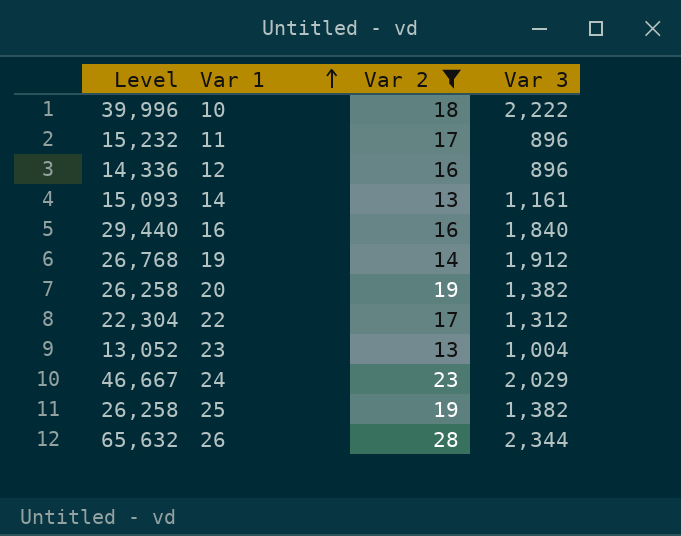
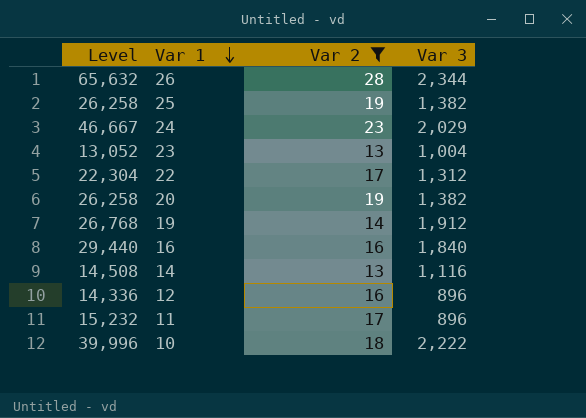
row order: Var 1 ascending -> Var 1 descending
14 | Level: 15,093 -> 14,508
14 | Var 3: 1,161 -> 1,116

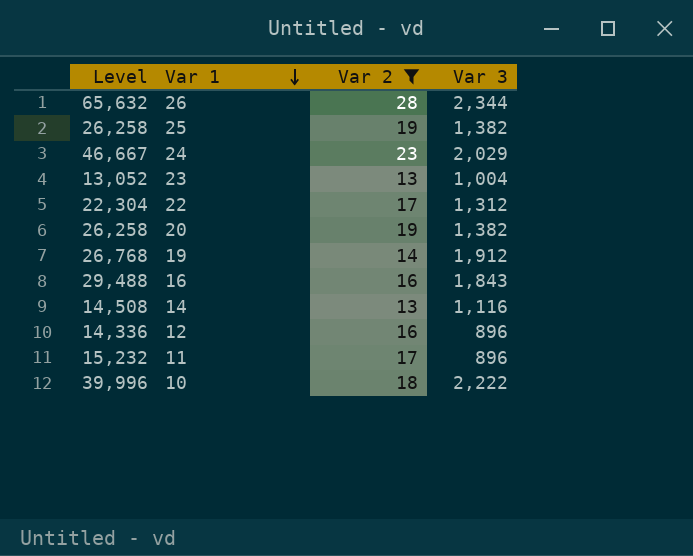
16 | Level: 29,440 -> 29,488
16 | Var 3: 1,840 -> 1,843

